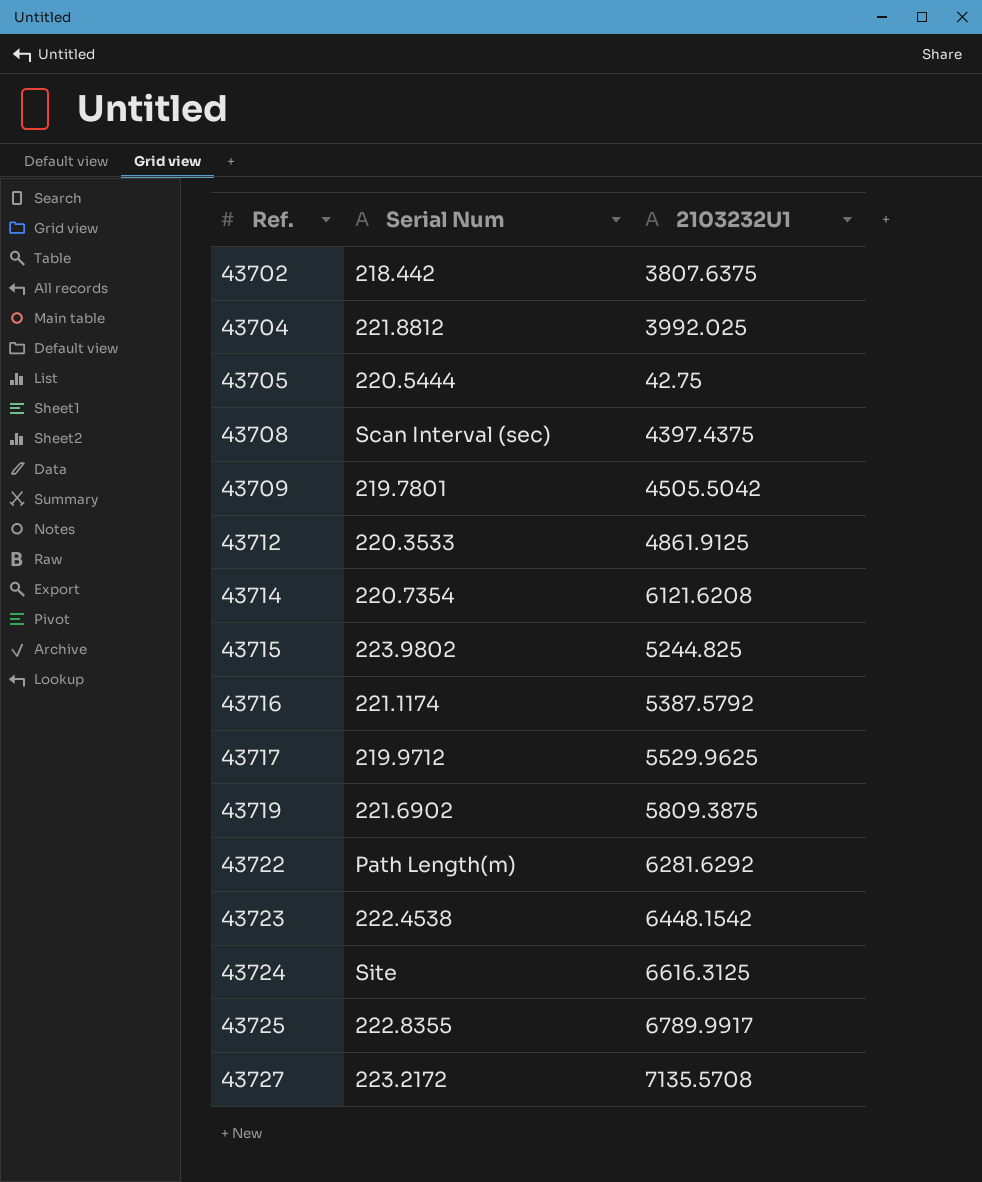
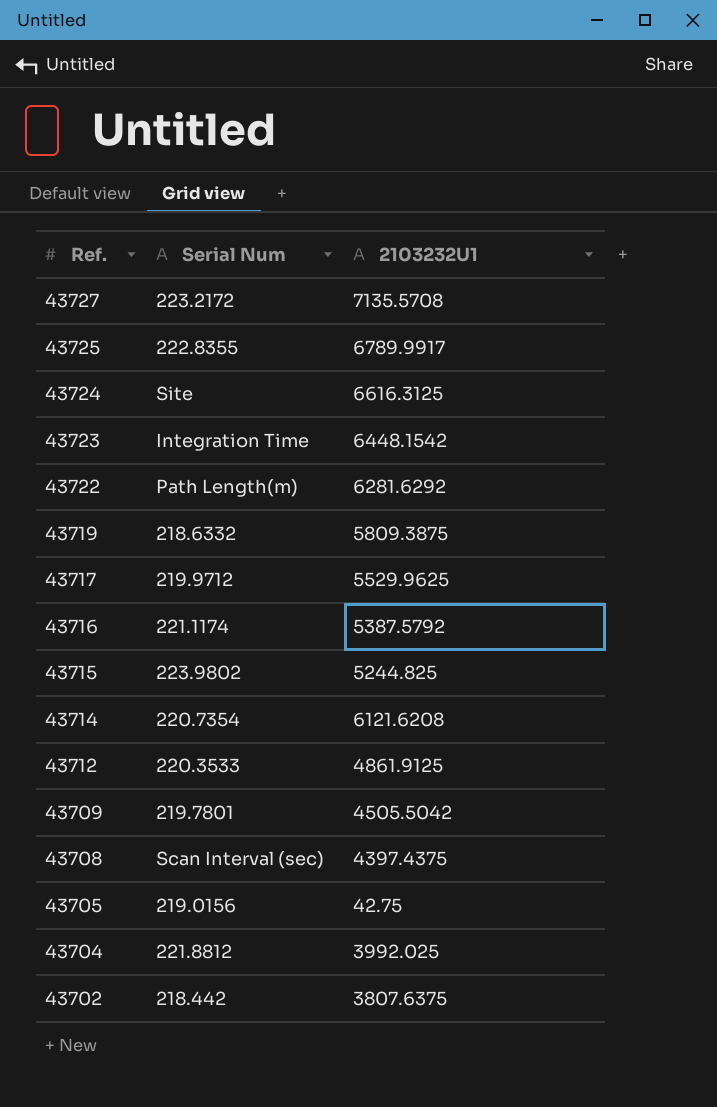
row order: Ref. ascending -> Ref. descending
43723 | Serial Num: 222.4538 -> Integration Time
43719 | Serial Num: 221.6902 -> 218.6332
43705 | Serial Num: 220.5444 -> 219.0156

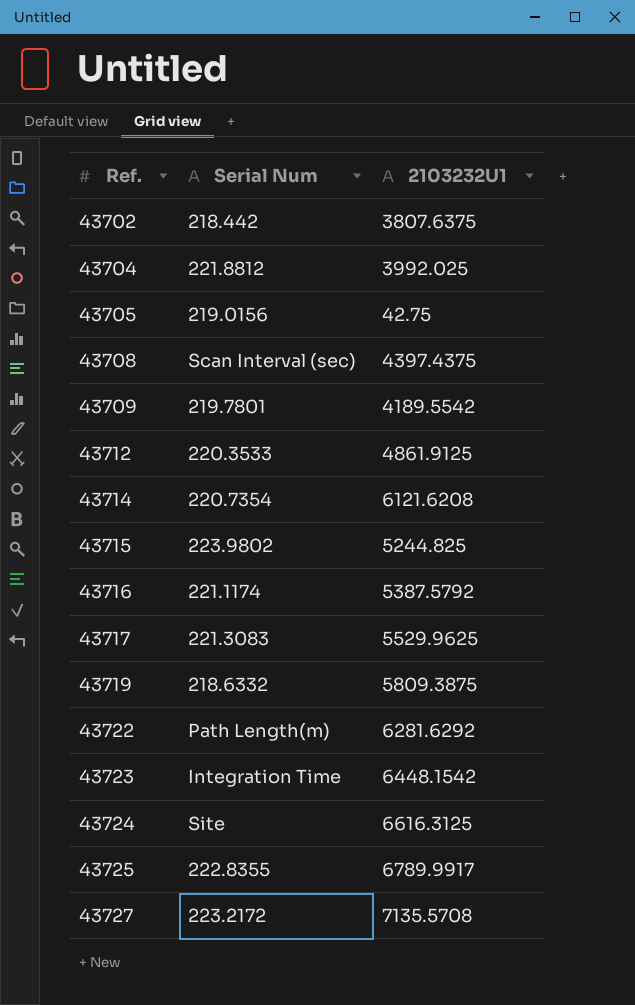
row order: Ref. descending -> Ref. ascending
43709 | 2103232U1: 4505.5042 -> 4189.5542
43717 | Serial Num: 219.9712 -> 221.3083

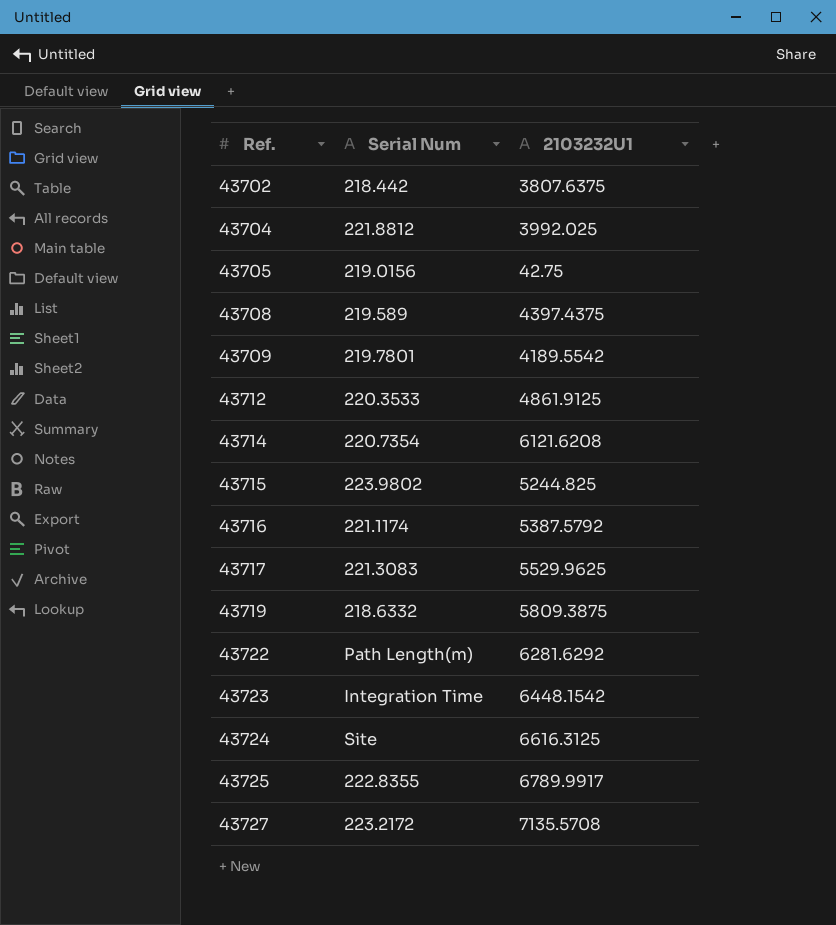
43708 | Serial Num: Scan Interval (sec) -> 219.589

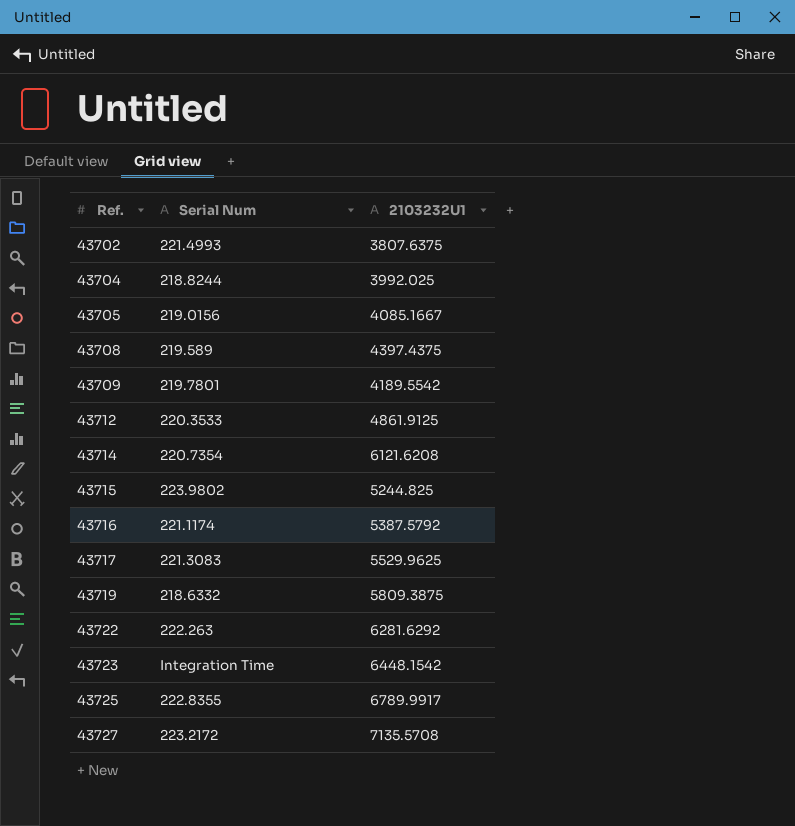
row 43724: Site | 6616.3125 -> none
43702 | Serial Num: 218.442 -> 221.4993
43704 | Serial Num: 221.8812 -> 218.8244
43705 | 2103232U1: 42.75 -> 4085.1667
43722 | Serial Num: Path Length(m) -> 222.263

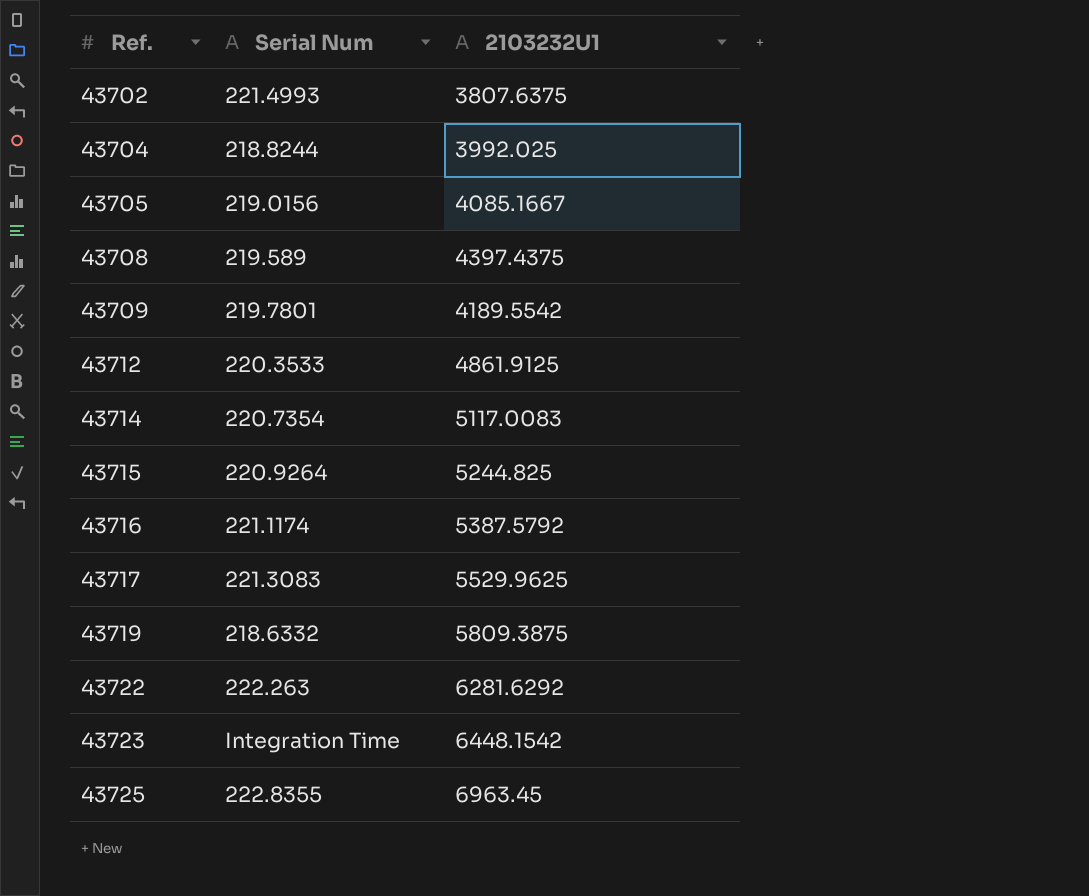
row 43727: 223.2172 | 7135.5708 -> none
43714 | 2103232U1: 6121.6208 -> 5117.0083
43715 | Serial Num: 223.9802 -> 220.9264
43725 | 2103232U1: 6789.9917 -> 6963.45

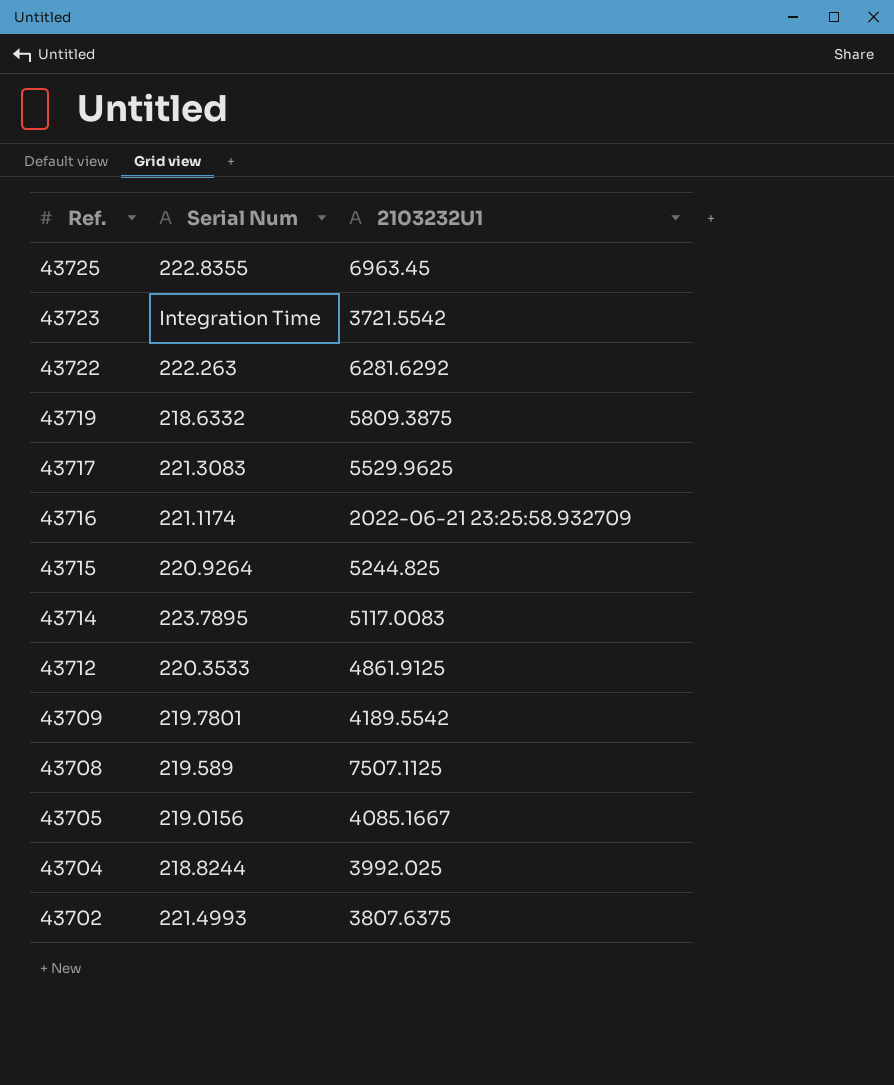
row order: Ref. ascending -> Ref. descending
43723 | 2103232U1: 6448.1542 -> 3721.5542
43716 | 2103232U1: 5387.5792 -> 2022-06-21 23:25:58.932709
43714 | Serial Num: 220.7354 -> 223.7895
43708 | 2103232U1: 4397.4375 -> 7507.1125

